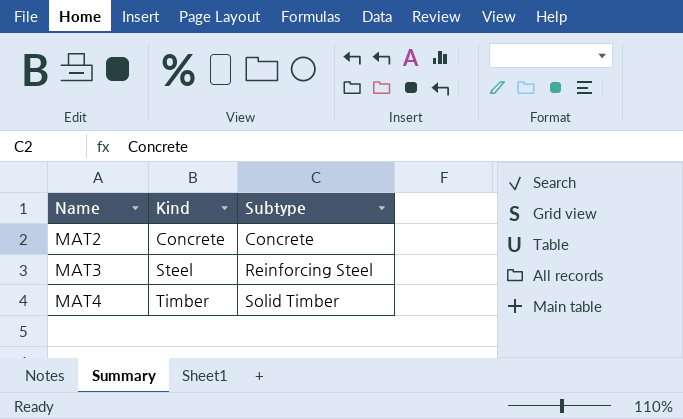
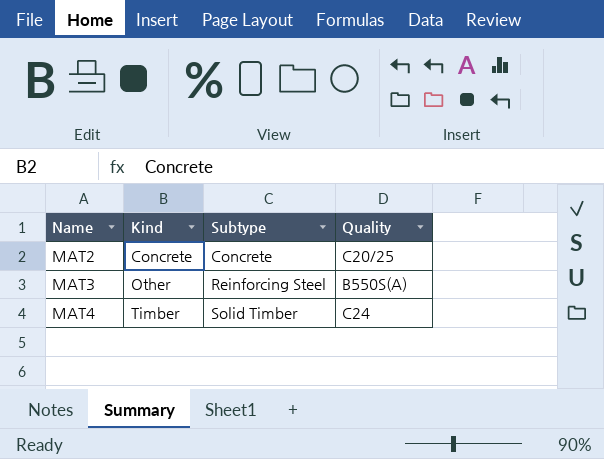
column Quality | position: none -> 4
MAT3 | Kind: Steel -> Other

